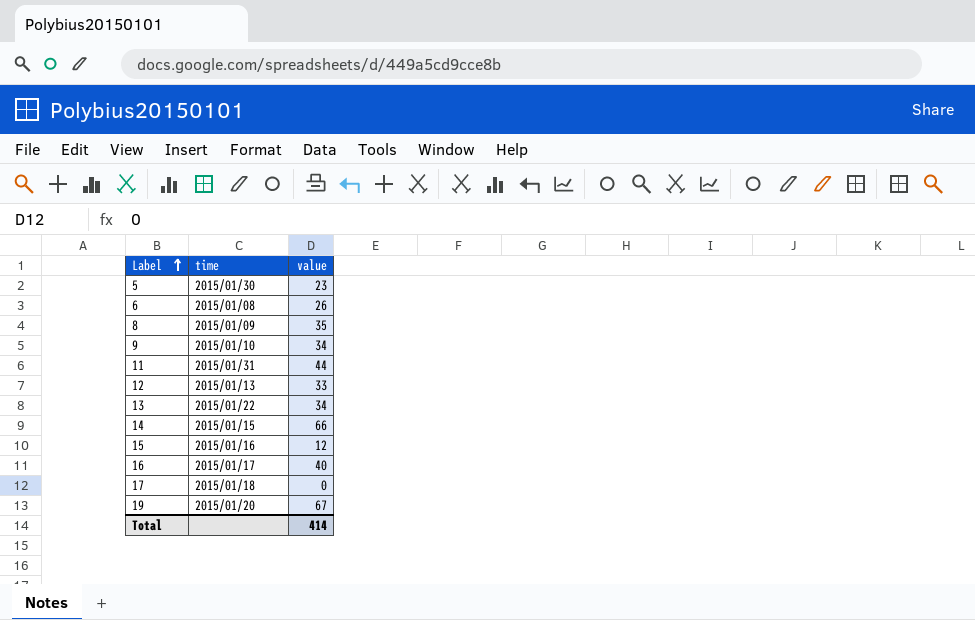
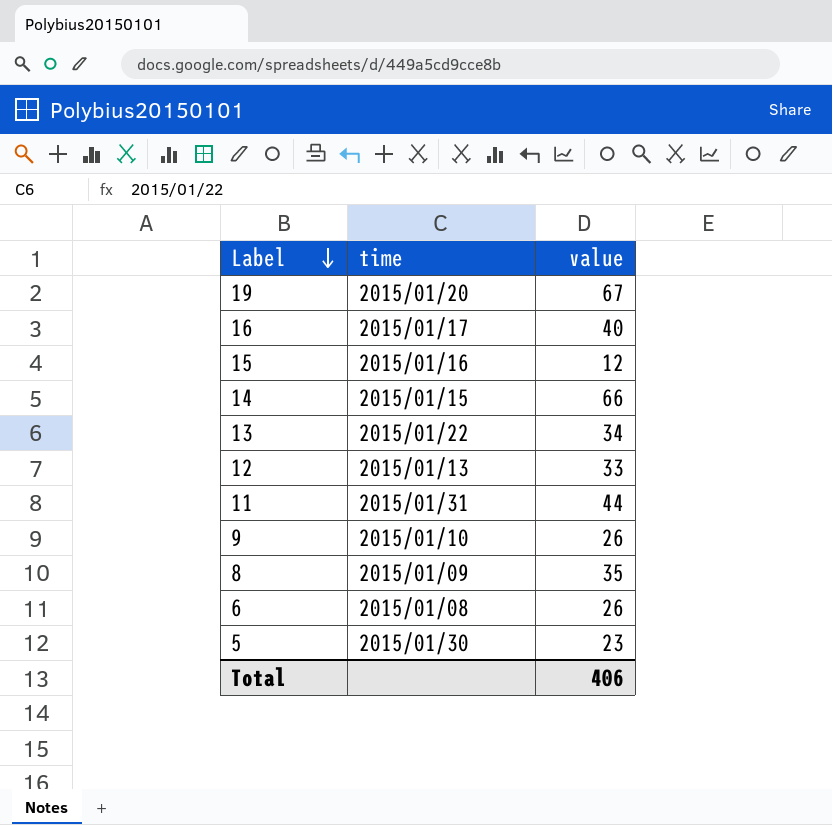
row order: Label ascending -> Label descending
row 17: 2015/01/18 | 0 -> none
9 | value: 34 -> 26
Total | value: 414 -> 406

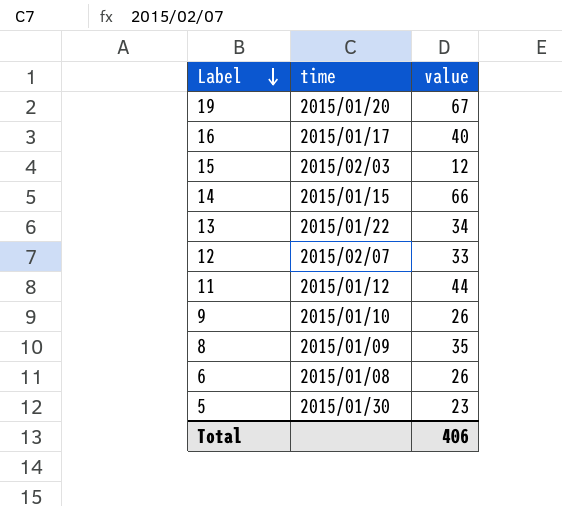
15 | time: 2015/01/16 -> 2015/02/03
12 | time: 2015/01/13 -> 2015/02/07
11 | time: 2015/01/31 -> 2015/01/12

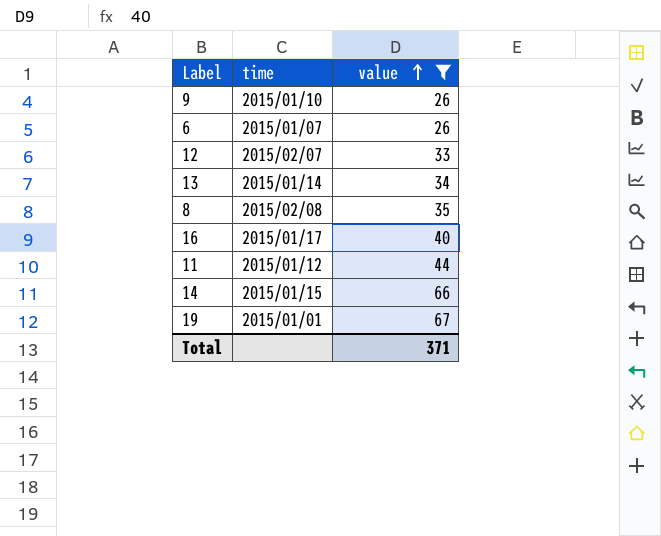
filter: none -> value >= 26
row order: Label descending -> value ascending
6 | time: 2015/01/08 -> 2015/01/07
13 | time: 2015/01/22 -> 2015/01/14
8 | time: 2015/01/09 -> 2015/02/08
19 | time: 2015/01/20 -> 2015/01/01
Total | value: 406 -> 371

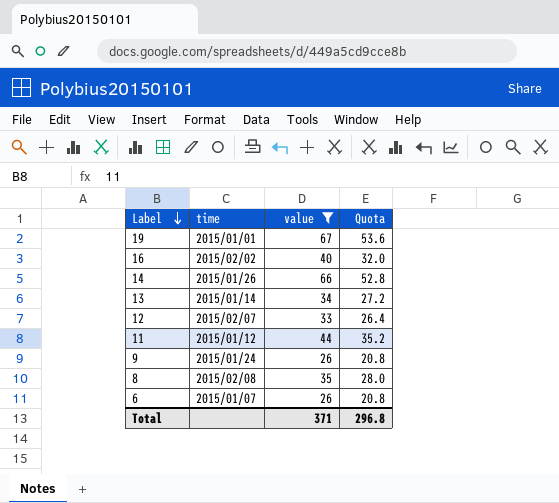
row order: value ascending -> Label descending
column Quota | formula: none -> [value] * 0.8
16 | time: 2015/01/17 -> 2015/02/02
14 | time: 2015/01/15 -> 2015/01/26
9 | time: 2015/01/10 -> 2015/01/24

